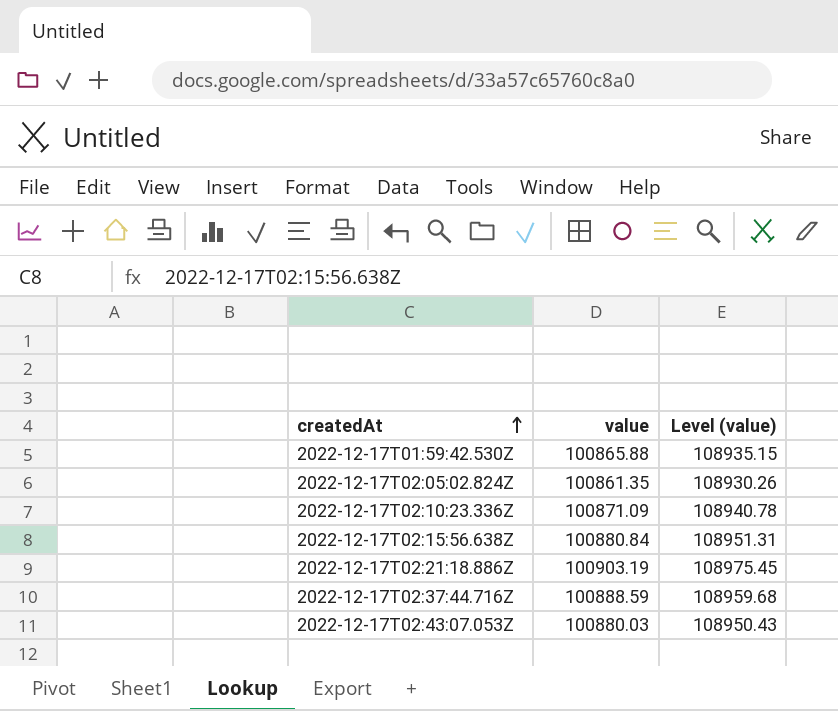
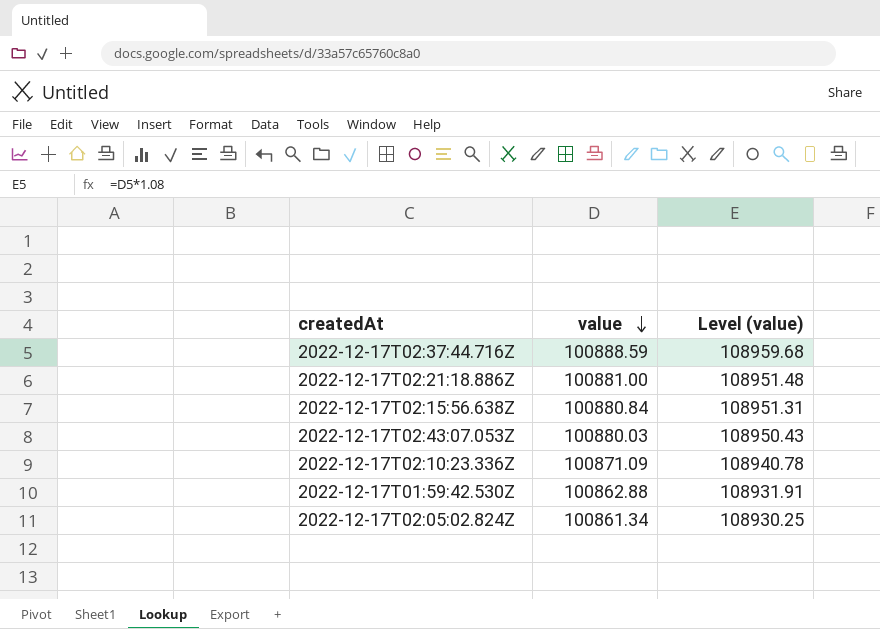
row order: createdAt ascending -> value descending
2022-12-17T02:21:18.886Z | value: 100903.19 -> 100881.00
2022-12-17T02:21:18.886Z | Level (value): 108975.45 -> 108951.48
2022-12-17T01:59:42.530Z | value: 100865.88 -> 100862.88
2022-12-17T01:59:42.530Z | Level (value): 108935.15 -> 108931.91
2022-12-17T02:05:02.824Z | value: 100861.35 -> 100861.34
2022-12-17T02:05:02.824Z | Level (value): 108930.26 -> 108930.25

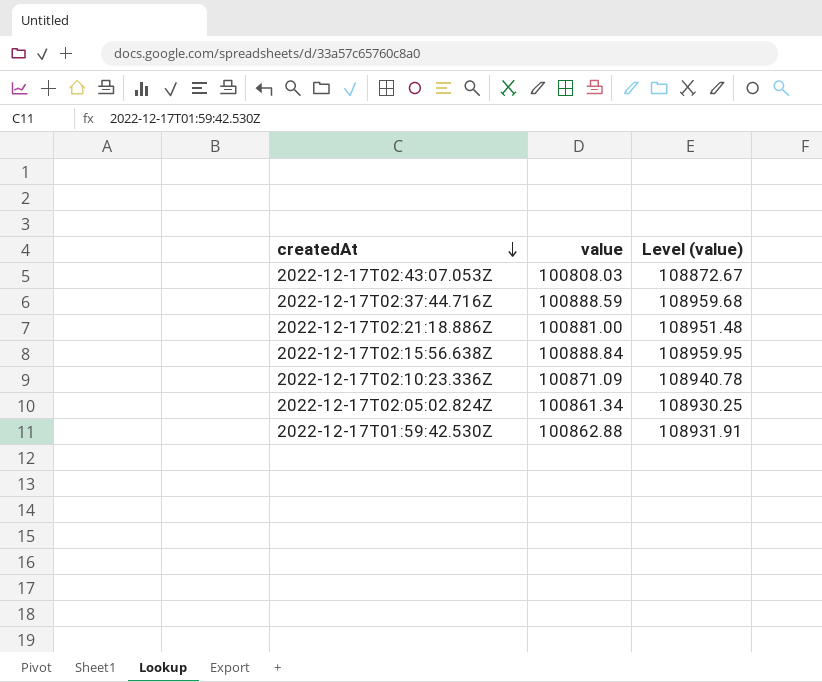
row order: value descending -> createdAt descending
2022-12-17T02:43:07.053Z | value: 100880.03 -> 100808.03
2022-12-17T02:43:07.053Z | Level (value): 108950.43 -> 108872.67
2022-12-17T02:15:56.638Z | value: 100880.84 -> 100888.84
2022-12-17T02:15:56.638Z | Level (value): 108951.31 -> 108959.95

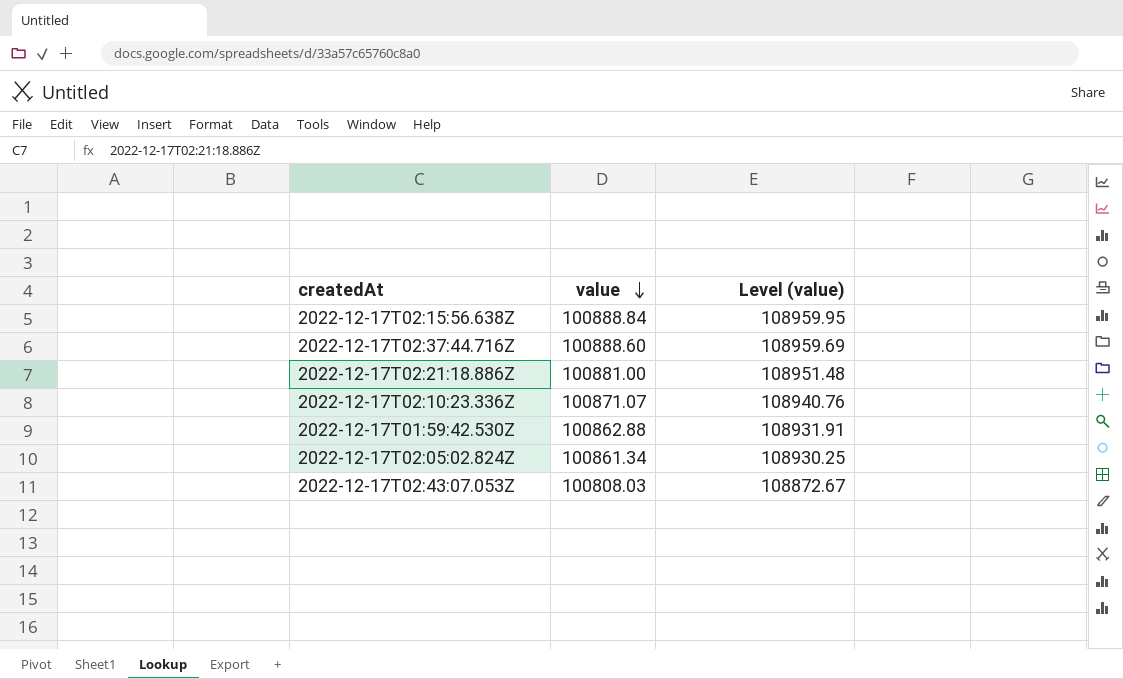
row order: createdAt descending -> value descending
2022-12-17T02:37:44.716Z | value: 100888.59 -> 100888.60
2022-12-17T02:37:44.716Z | Level (value): 108959.68 -> 108959.69
2022-12-17T02:10:23.336Z | value: 100871.09 -> 100871.07
2022-12-17T02:10:23.336Z | Level (value): 108940.78 -> 108940.76

